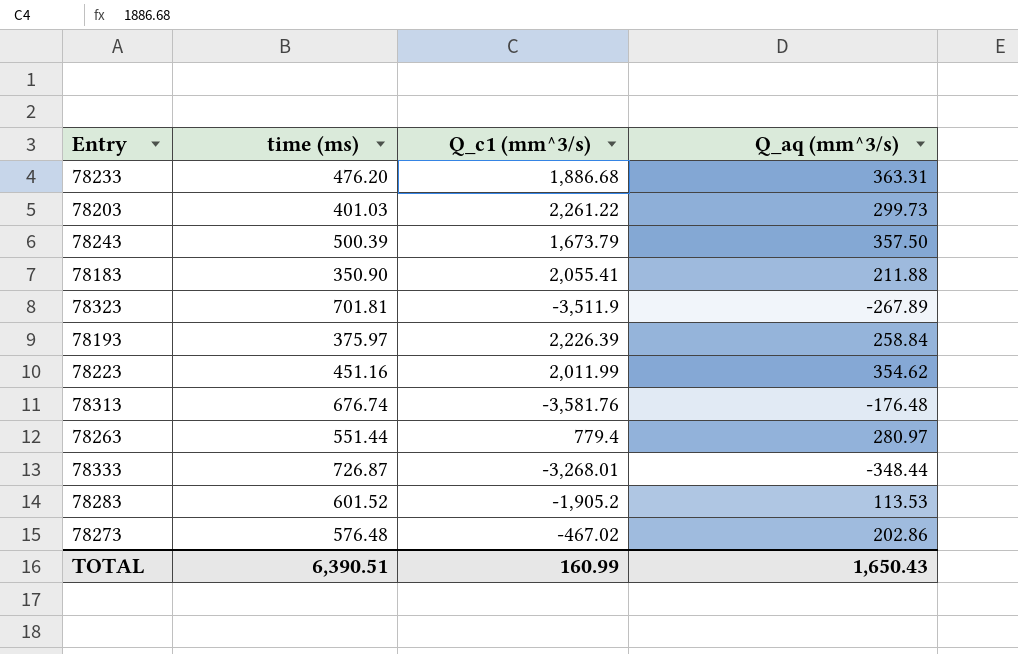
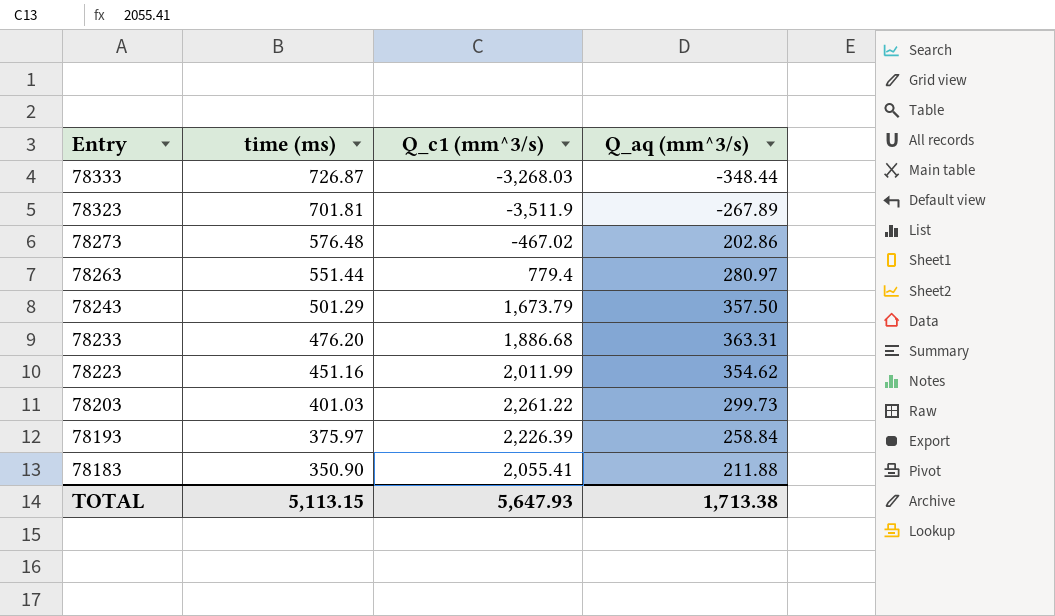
row order: none -> Entry descending
row 78313: 676.74 | -3,581.76 | -176.48 -> none
row 78283: 601.52 | -1,905.2 | 113.53 -> none
78333 | Q_c1 (mm^3/s): -3,268.01 -> -3,268.03
78243 | time (ms): 500.39 -> 501.29
TOTAL | time (ms): 6,390.51 -> 5,113.15
TOTAL | Q_c1 (mm^3/s): 160.99 -> 5,647.93
TOTAL | Q_aq (mm^3/s): 1,650.43 -> 1,713.38

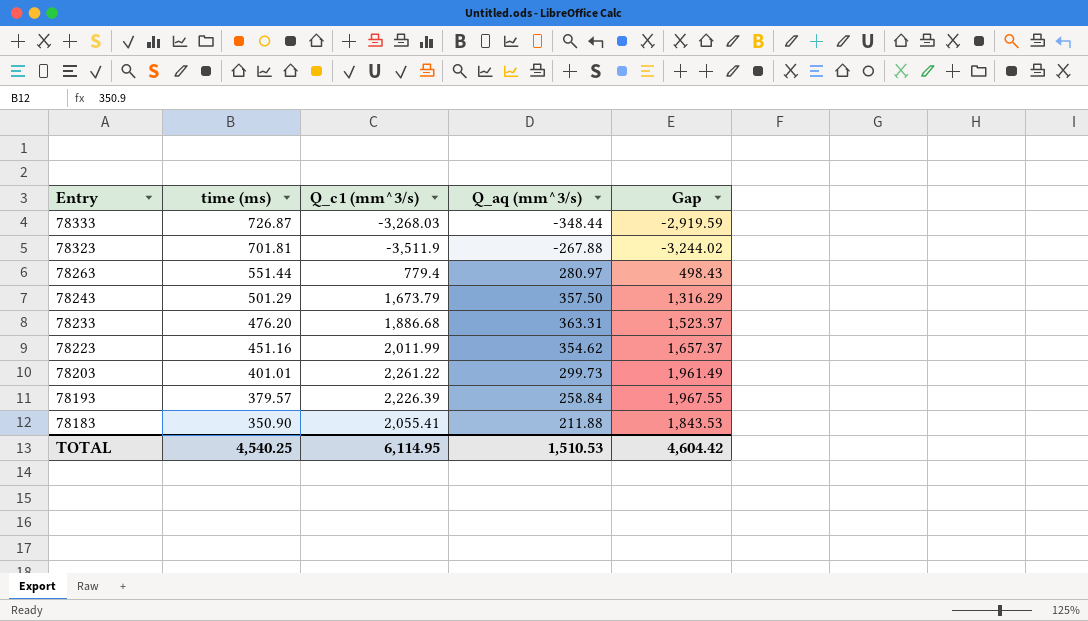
column Gap | formula: none -> [Q_c1 (mm^3/s)] - [Q_aq (mm^3/s)]
row 78273: 576.48 | -467.02 | 202.86 -> none
78323 | Q_aq (mm^3/s): -267.89 -> -267.88
78203 | time (ms): 401.03 -> 401.01
78193 | time (ms): 375.97 -> 379.57
TOTAL | time (ms): 5,113.15 -> 4,540.25
TOTAL | Q_c1 (mm^3/s): 5,647.93 -> 6,114.95
TOTAL | Q_aq (mm^3/s): 1,713.38 -> 1,510.53

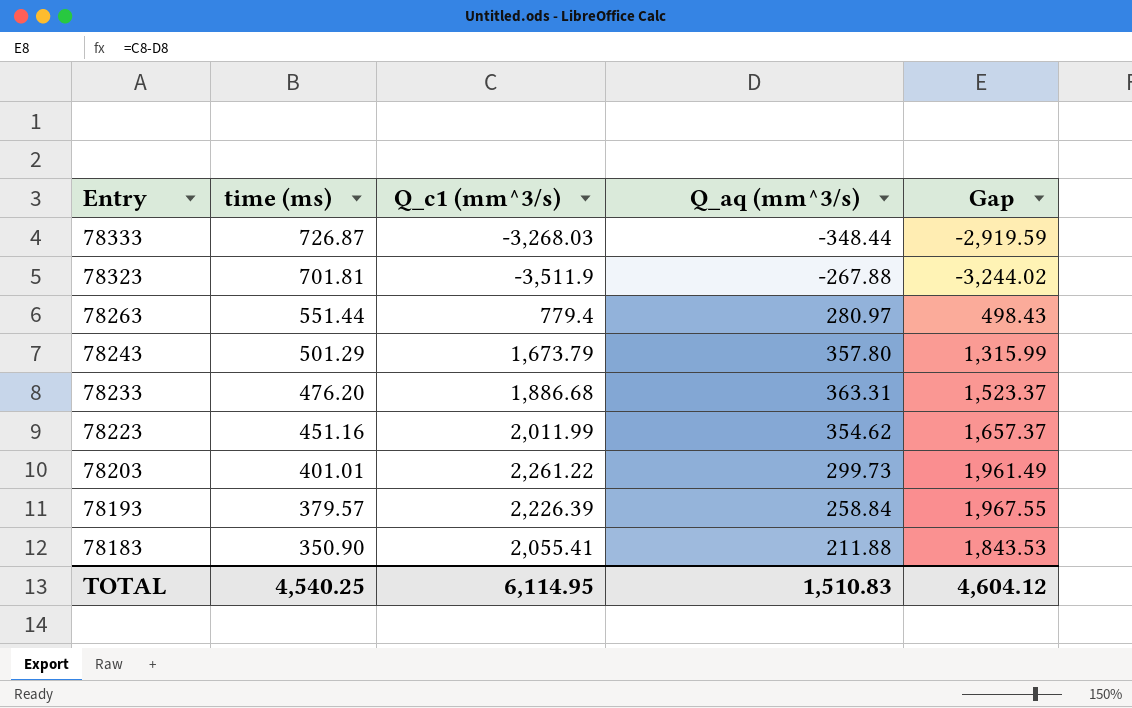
78243 | Q_aq (mm^3/s): 357.50 -> 357.80
78243 | Gap: 1,316.29 -> 1,315.99
TOTAL | Q_aq (mm^3/s): 1,510.53 -> 1,510.83
TOTAL | Gap: 4,604.42 -> 4,604.12

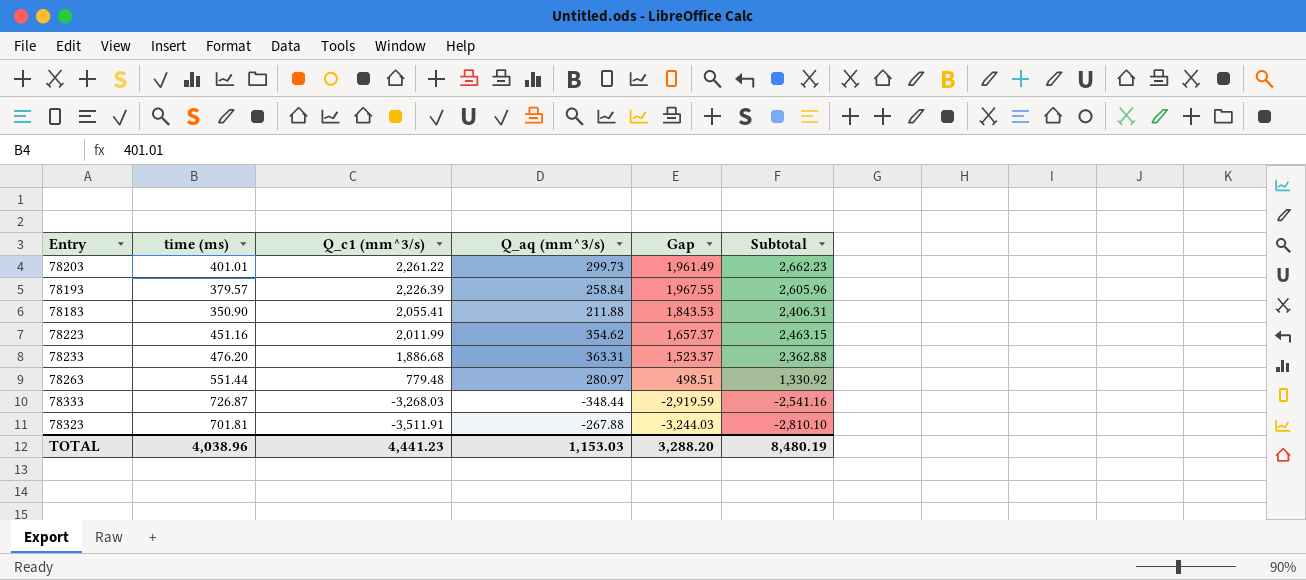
row order: Entry descending -> Q_c1 (mm^3/s) descending
column Subtotal | formula: none -> [time (ms)] + [Q_c1 (mm^3/s)]
row 78243: 501.29 | 1,673.79 | 357.80 | 1,315.99 -> none
78263 | Q_c1 (mm^3/s): 779.4 -> 779.48
78263 | Gap: 498.43 -> 498.51
78323 | Q_c1 (mm^3/s): -3,511.9 -> -3,511.91
78323 | Gap: -3,244.02 -> -3,244.03
TOTAL | time (ms): 4,540.25 -> 4,038.96
TOTAL | Q_c1 (mm^3/s): 6,114.95 -> 4,441.23
TOTAL | Q_aq (mm^3/s): 1,510.83 -> 1,153.03
TOTAL | Gap: 4,604.12 -> 3,288.20

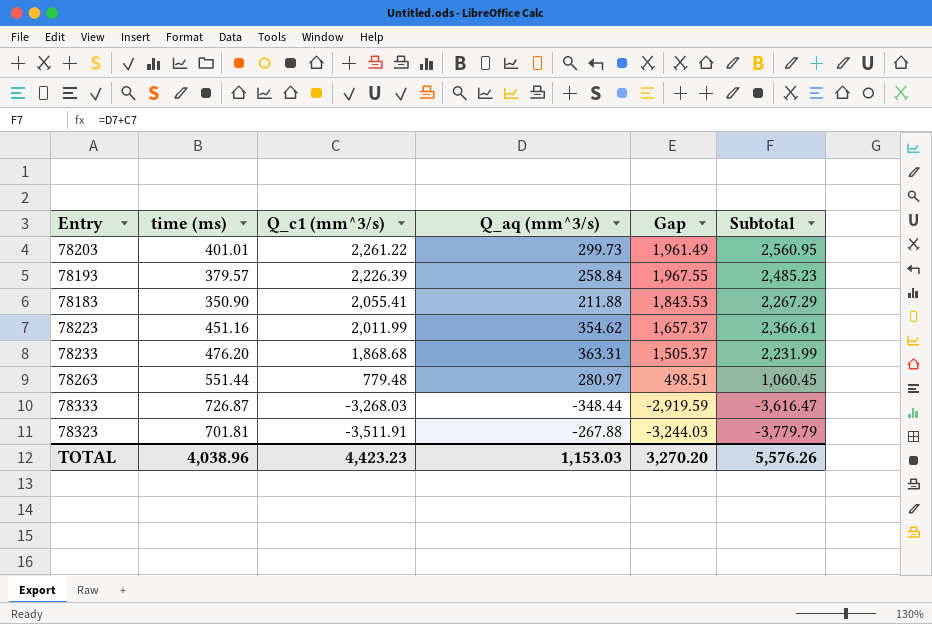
column Subtotal | formula: [time (ms)] + [Q_c1 (mm^3/s)] -> [Q_c1 (mm^3/s)] + [Q_aq (mm^3/s)]
78233 | Q_c1 (mm^3/s): 1,886.68 -> 1,868.68
78233 | Gap: 1,523.37 -> 1,505.37
TOTAL | Q_c1 (mm^3/s): 4,441.23 -> 4,423.23
TOTAL | Gap: 3,288.20 -> 3,270.20
TOTAL | Subtotal: 8,480.19 -> 5,576.26

